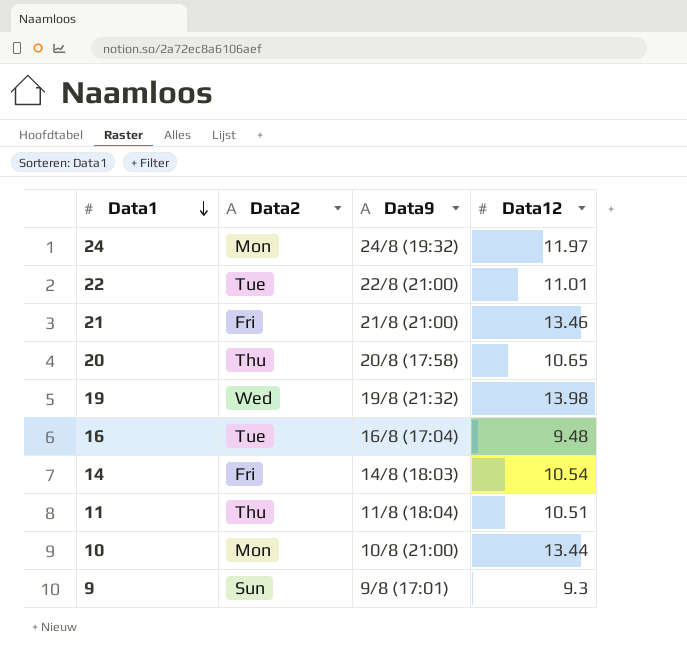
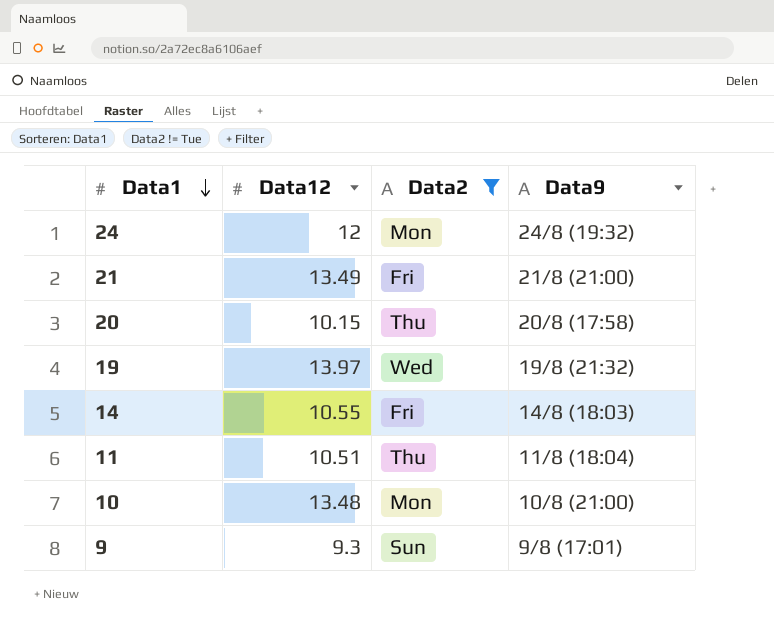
filter: none -> Data2 != Tue
column Data12 | position: 4 -> 2
24 | Data12: 11.97 -> 12
21 | Data12: 13.46 -> 13.49
20 | Data12: 10.65 -> 10.15
19 | Data12: 13.98 -> 13.97
14 | Data12: 10.54 -> 10.55
10 | Data12: 13.44 -> 13.48

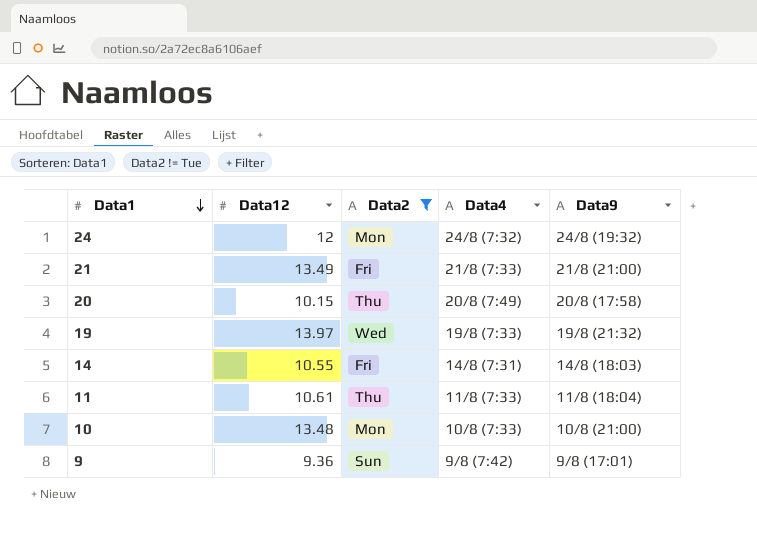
column Data4 | position: none -> 4
11 | Data12: 10.51 -> 10.61
9 | Data12: 9.3 -> 9.36

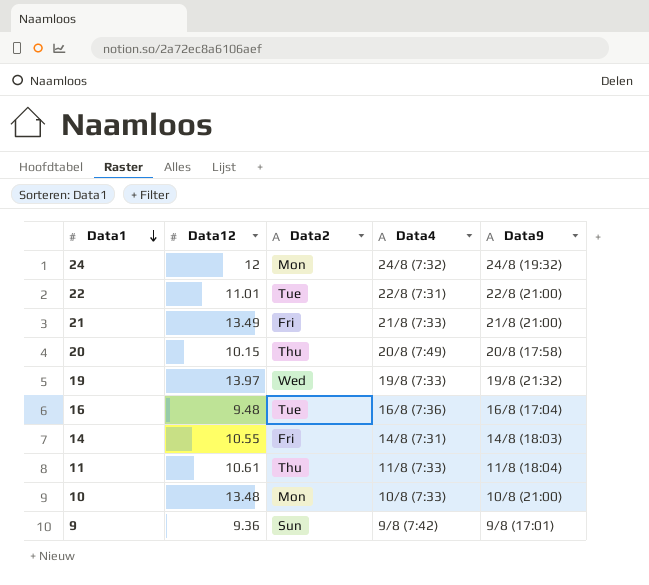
filter: Data2 != Tue -> none

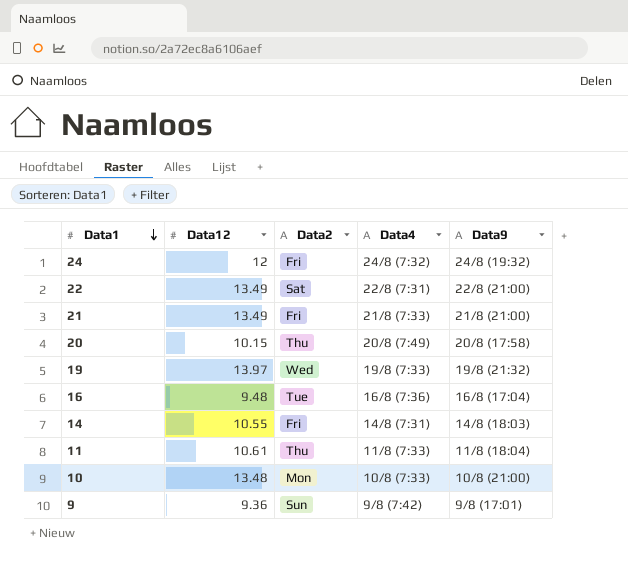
24 | Data2: Mon -> Fri
22 | Data12: 11.01 -> 13.49
22 | Data2: Tue -> Sat

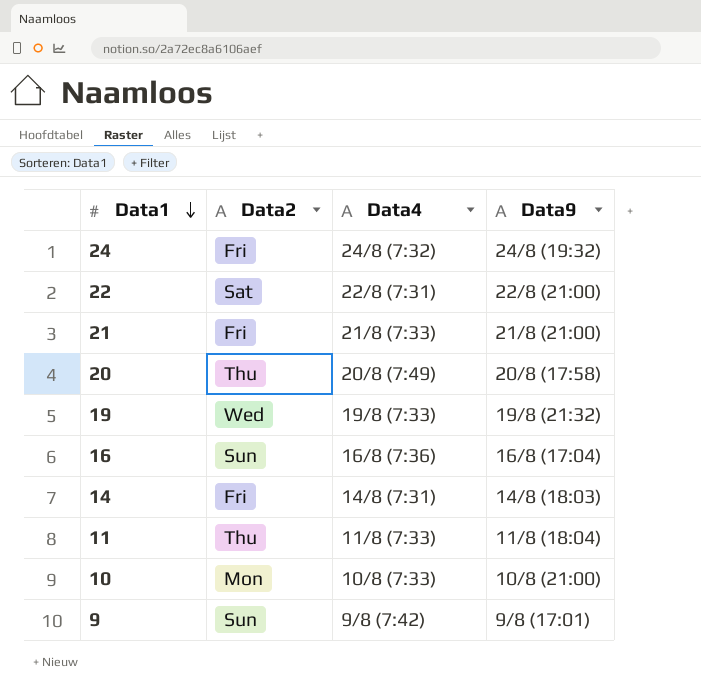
column Data12 | position: 2 -> none
16 | Data2: Tue -> Sun

